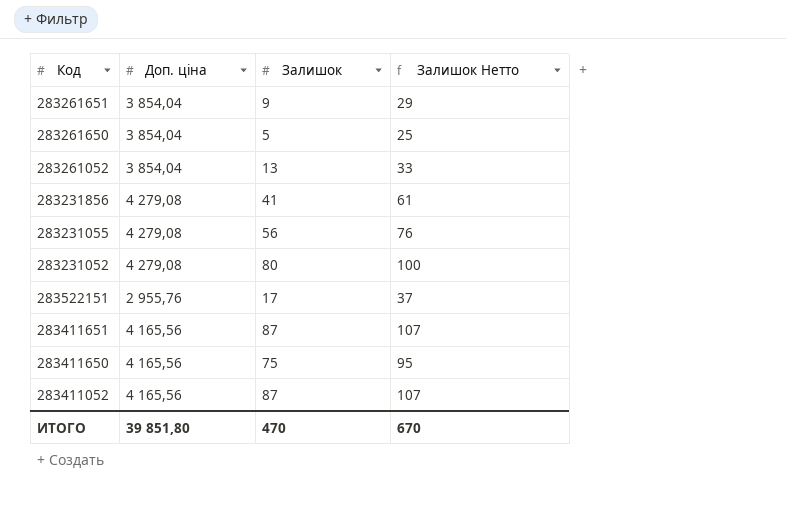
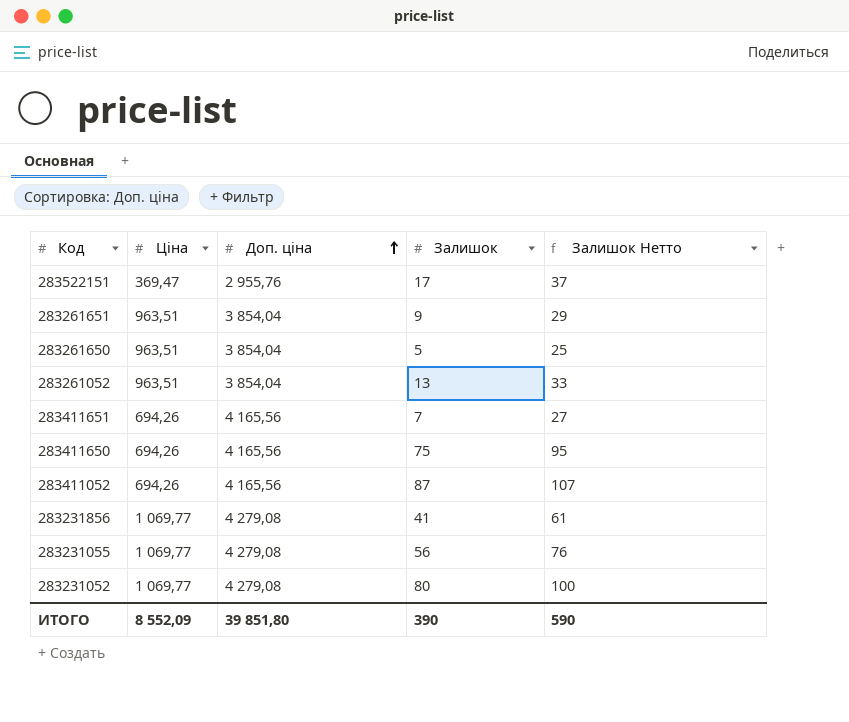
row order: none -> Доп. ціна ascending
column Ціна | position: none -> 2
283411651 | Залишок: 87 -> 7
283411651 | Залишок Нетто: 107 -> 27
ИТОГО | Залишок: 470 -> 390
ИТОГО | Залишок Нетто: 670 -> 590

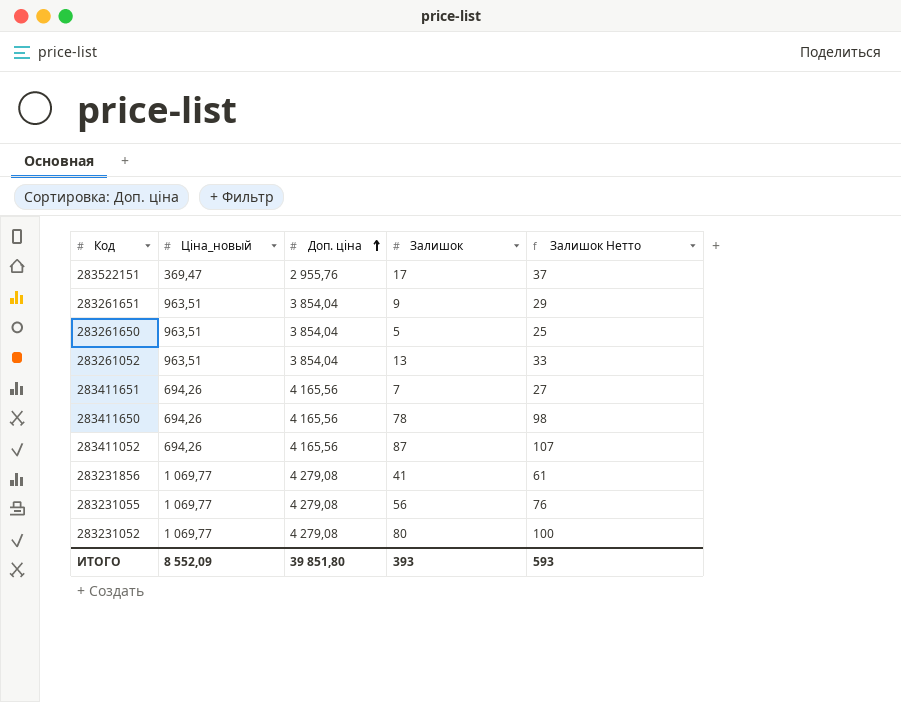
column name: Ціна -> Ціна_новый
283411650 | Залишок: 75 -> 78
283411650 | Залишок Нетто: 95 -> 98
ИТОГО | Залишок: 390 -> 393
ИТОГО | Залишок Нетто: 590 -> 593

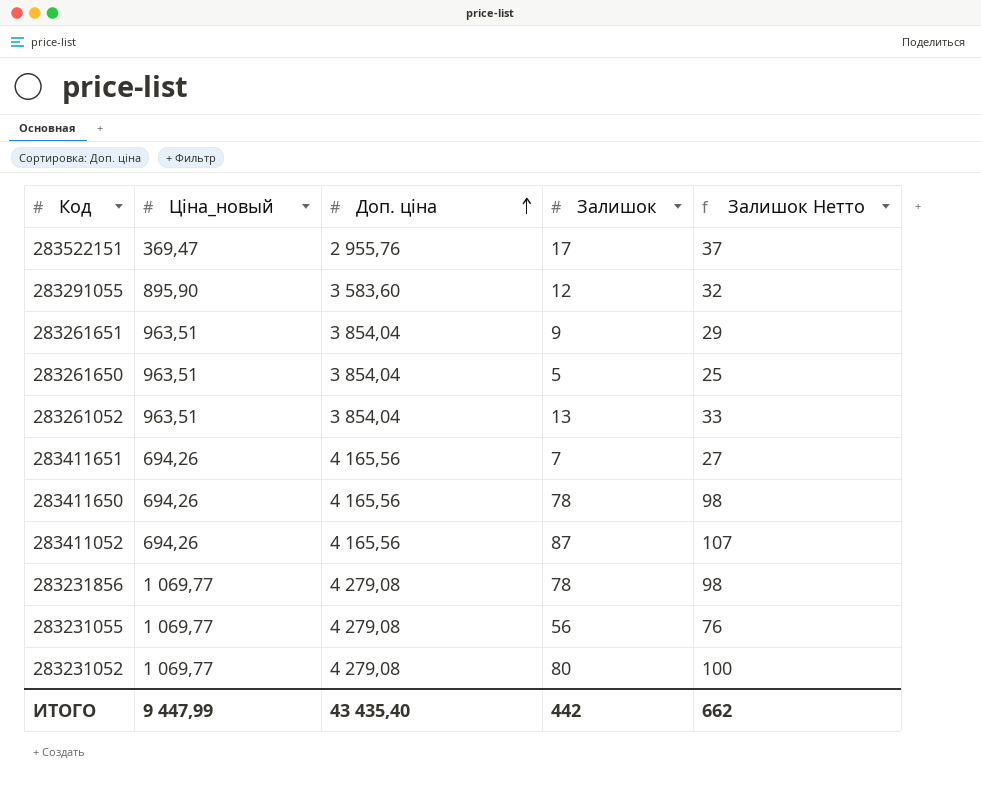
row 283291055: none -> 895,90 | 3 583,60 | 12 | 32
283231856 | Залишок: 41 -> 78
283231856 | Залишок Нетто: 61 -> 98
ИТОГО | Ціна_новый: 8 552,09 -> 9 447,99
ИТОГО | Доп. ціна: 39 851,80 -> 43 435,40
ИТОГО | Залишок: 393 -> 442
ИТОГО | Залишок Нетто: 593 -> 662

